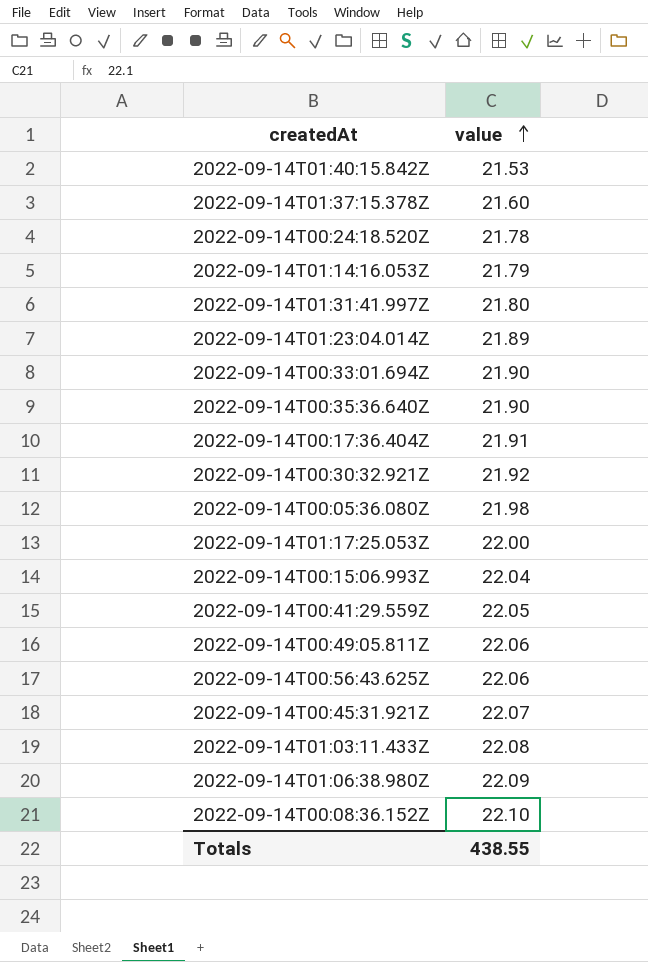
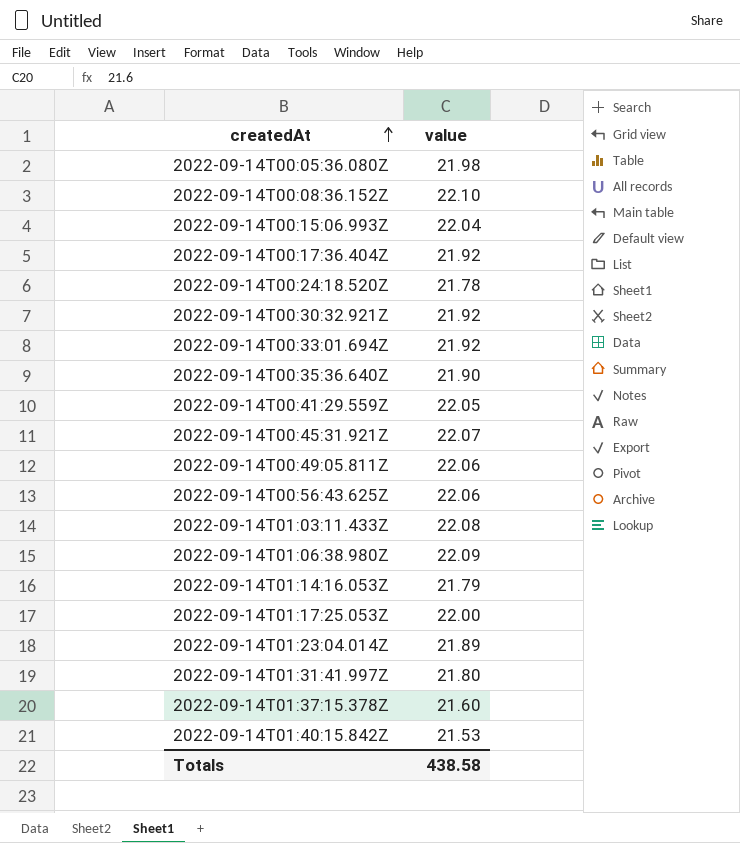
row order: value ascending -> createdAt ascending
2022-09-14T00:17:36.404Z | value: 21.91 -> 21.92
2022-09-14T00:33:01.694Z | value: 21.90 -> 21.92
Totals | value: 438.55 -> 438.58

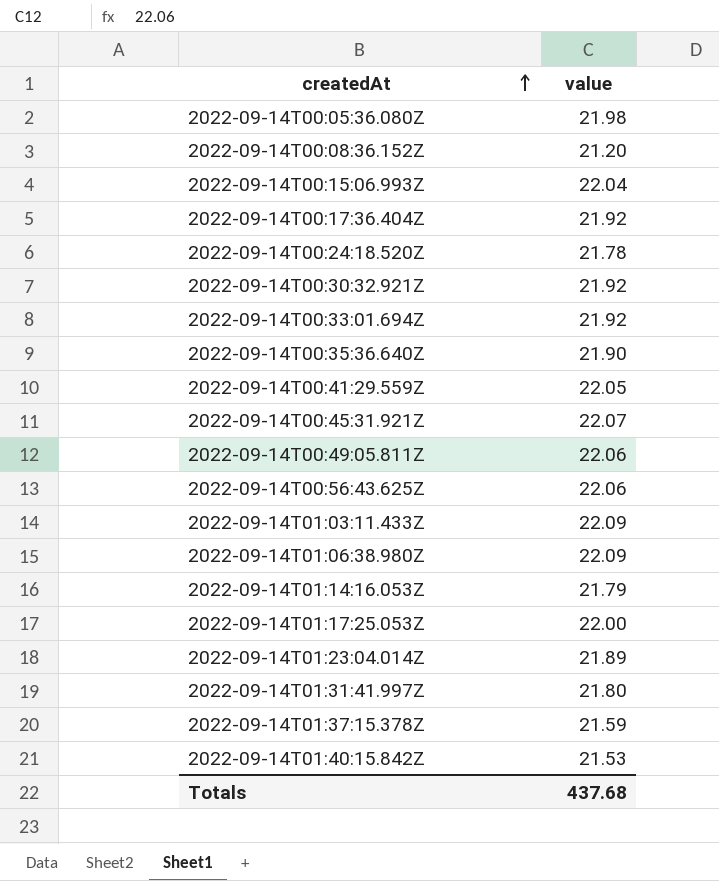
2022-09-14T00:08:36.152Z | value: 22.10 -> 21.20
2022-09-14T01:03:11.433Z | value: 22.08 -> 22.09
2022-09-14T01:37:15.378Z | value: 21.60 -> 21.59
Totals | value: 438.58 -> 437.68

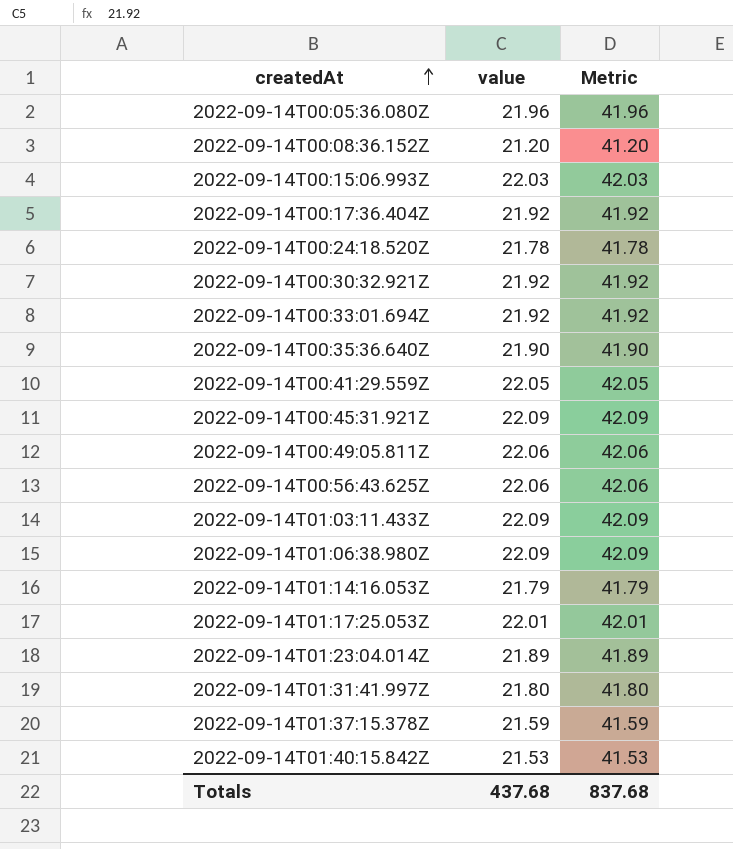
column Metric | formula: none -> [value] + 20
2022-09-14T00:05:36.080Z | value: 21.98 -> 21.96
2022-09-14T00:15:06.993Z | value: 22.04 -> 22.03
2022-09-14T00:45:31.921Z | value: 22.07 -> 22.09
2022-09-14T01:17:25.053Z | value: 22.00 -> 22.01

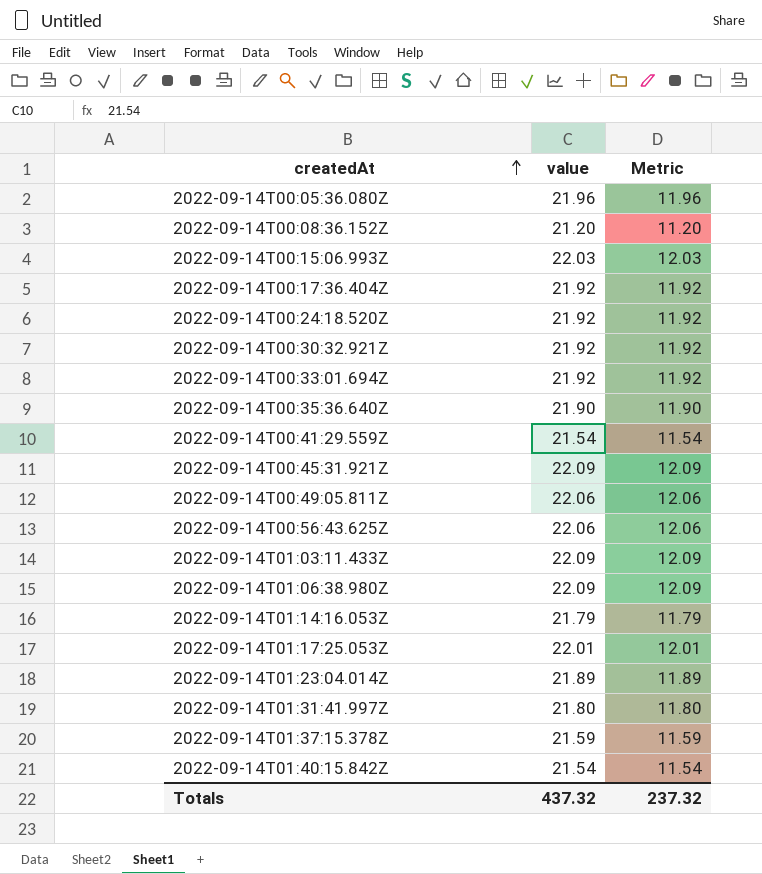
column Metric | formula: [value] + 20 -> [value] - 10
2022-09-14T00:24:18.520Z | value: 21.78 -> 21.92
2022-09-14T00:41:29.559Z | value: 22.05 -> 21.54
2022-09-14T01:40:15.842Z | value: 21.53 -> 21.54
Totals | value: 437.68 -> 437.32
Totals | Metric: 837.68 -> 237.32

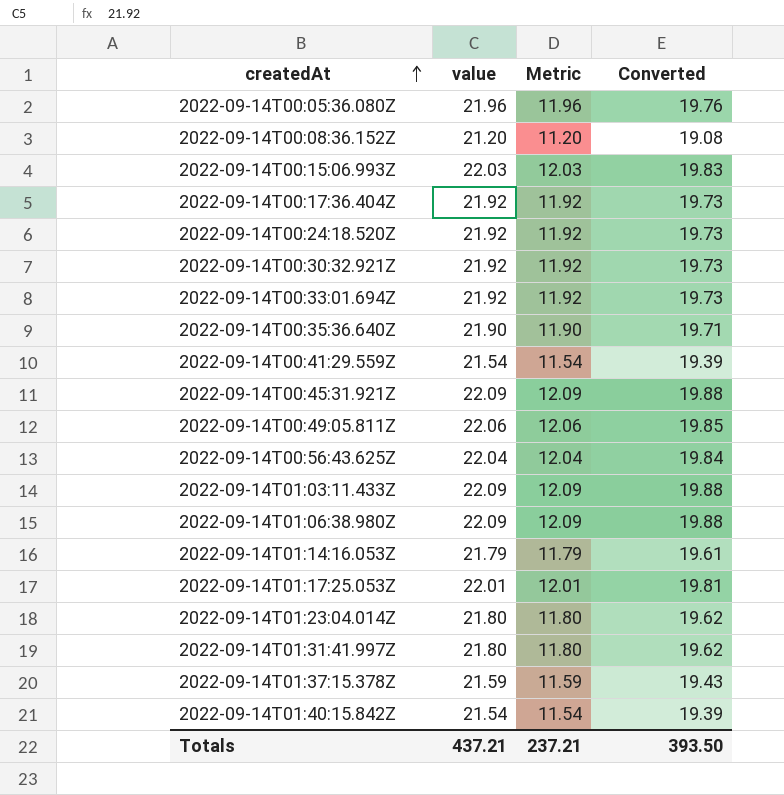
column Converted | formula: none -> [value] * 0.9
2022-09-14T00:56:43.625Z | value: 22.06 -> 22.04
2022-09-14T00:56:43.625Z | Metric: 12.06 -> 12.04
2022-09-14T01:23:04.014Z | value: 21.89 -> 21.80
2022-09-14T01:23:04.014Z | Metric: 11.89 -> 11.80
Totals | value: 437.32 -> 437.21
Totals | Metric: 237.32 -> 237.21

